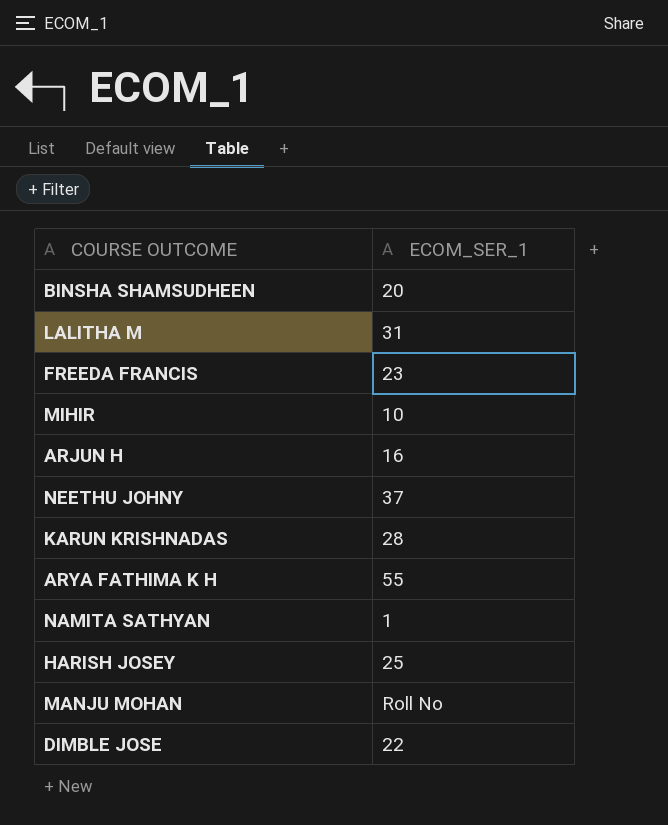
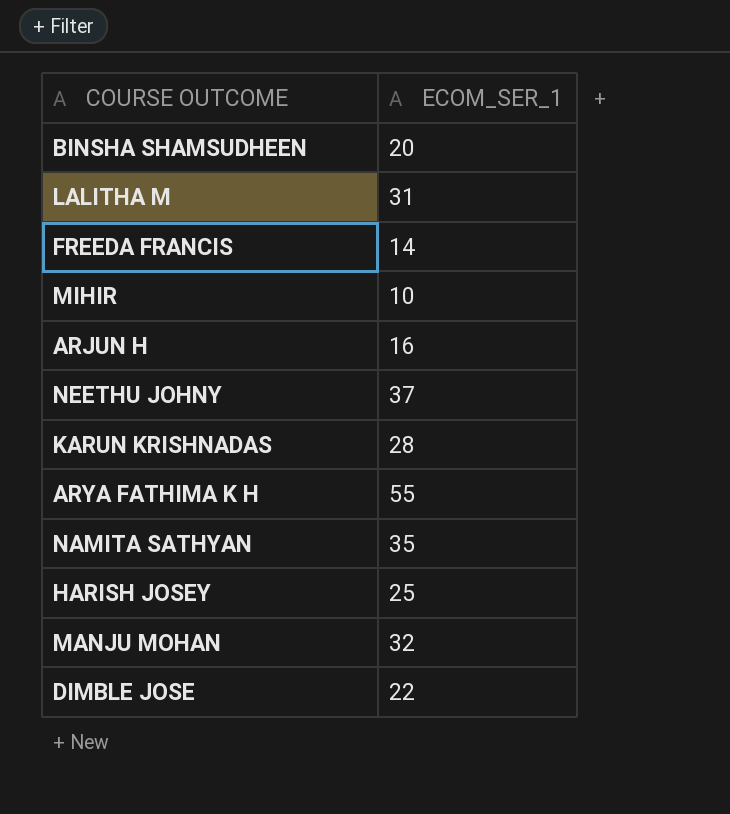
FREEDA FRANCIS | ECOM_SER_1: 23 -> 14
NAMITA SATHYAN | ECOM_SER_1: 1 -> 35
MANJU MOHAN | ECOM_SER_1: Roll No -> 32

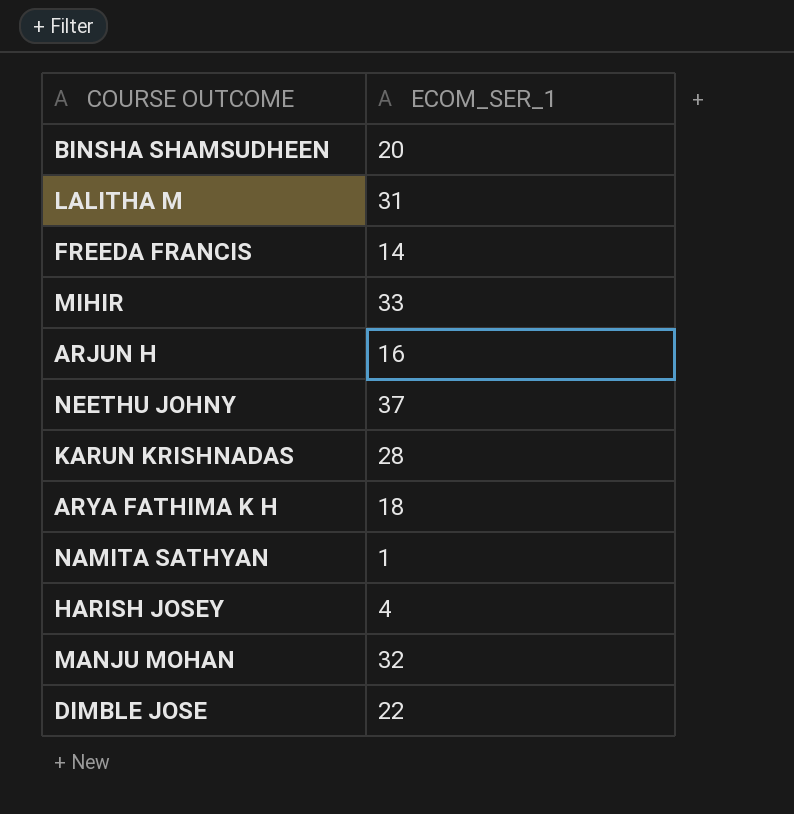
MIHIR | ECOM_SER_1: 10 -> 33
ARYA FATHIMA K H | ECOM_SER_1: 55 -> 18
NAMITA SATHYAN | ECOM_SER_1: 35 -> 1
HARISH JOSEY | ECOM_SER_1: 25 -> 4

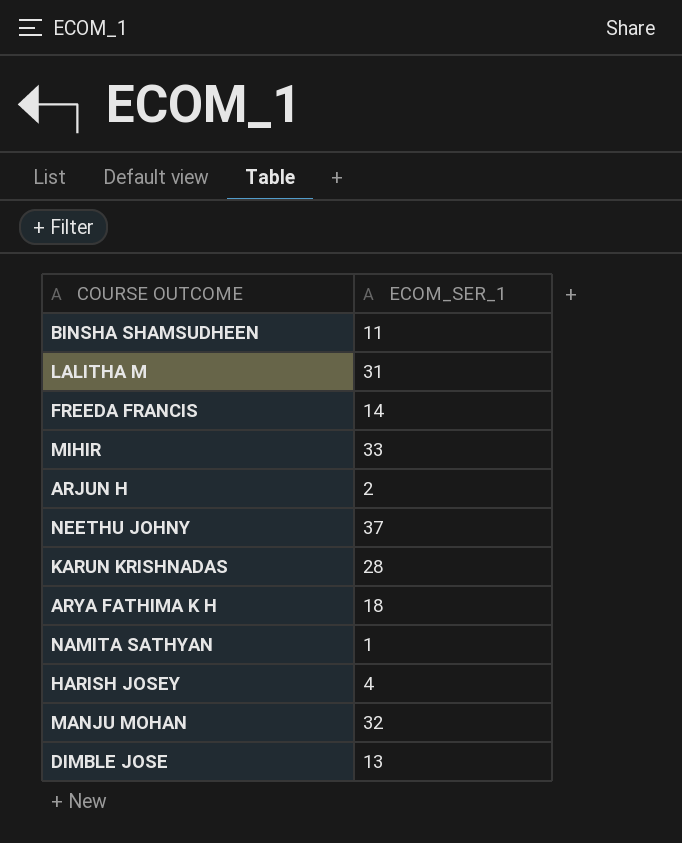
BINSHA SHAMSUDHEEN | ECOM_SER_1: 20 -> 11
ARJUN H | ECOM_SER_1: 16 -> 2
DIMBLE JOSE | ECOM_SER_1: 22 -> 13

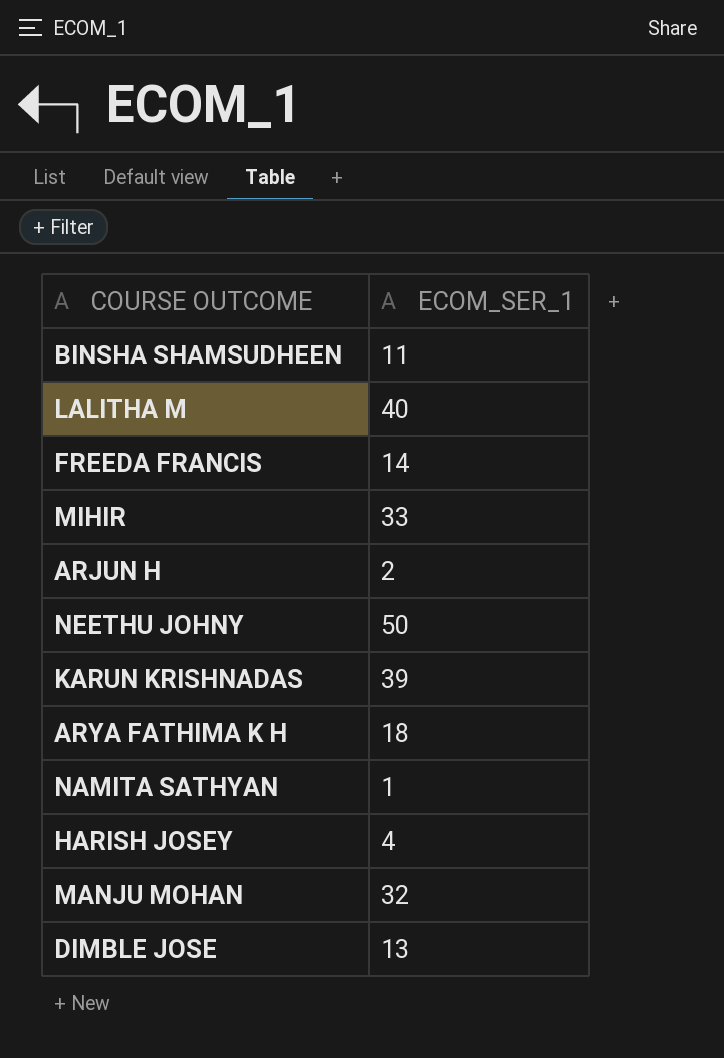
LALITHA M | ECOM_SER_1: 31 -> 40
NEETHU JOHNY | ECOM_SER_1: 37 -> 50
KARUN KRISHNADAS | ECOM_SER_1: 28 -> 39

